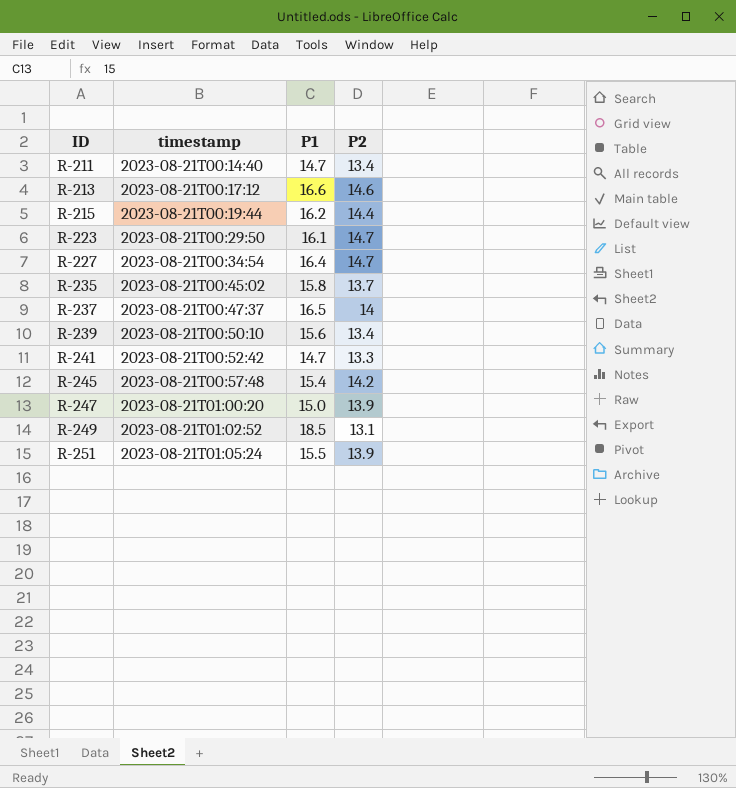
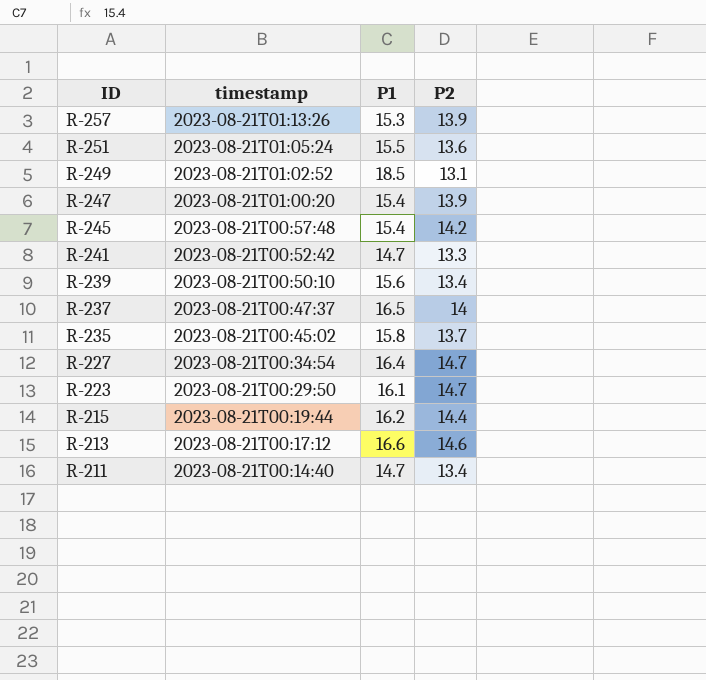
row order: ID ascending -> ID descending
row R-257: none -> 2023-08-21T01:13:26 | 15.3 | 13.9
R-251 | P2: 13.9 -> 13.6
R-247 | P1: 15.0 -> 15.4

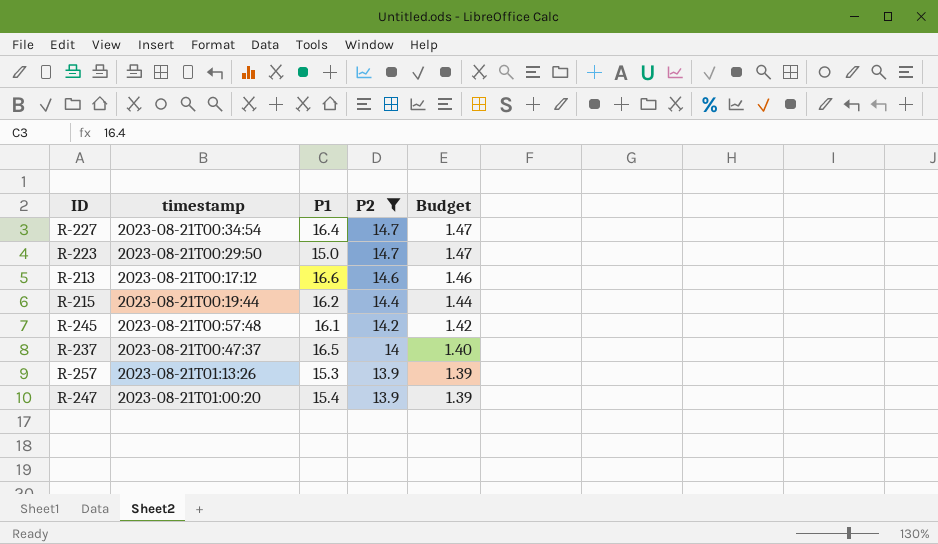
filter: none -> P2 >= 13.9
row order: ID descending -> P2 descending
column Budget | formula: none -> [P2] * 0.1
R-223 | P1: 16.1 -> 15.0
R-245 | P1: 15.4 -> 16.1

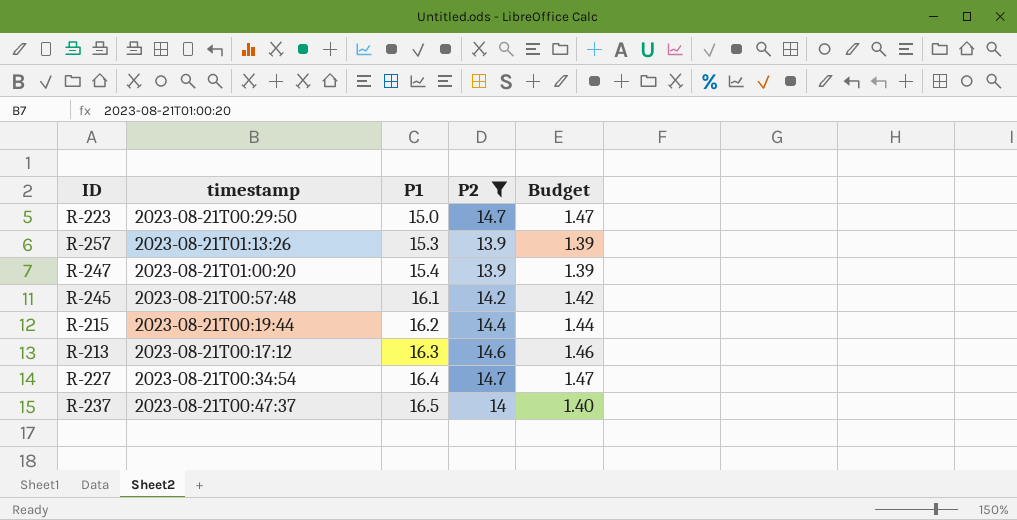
row order: P2 descending -> P1 ascending
R-213 | P1: 16.6 -> 16.3

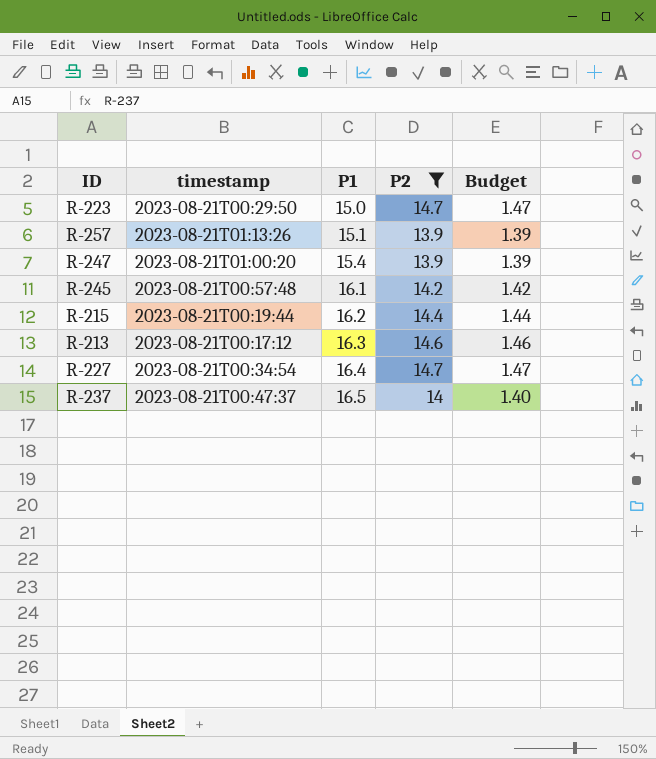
R-257 | P1: 15.3 -> 15.1

